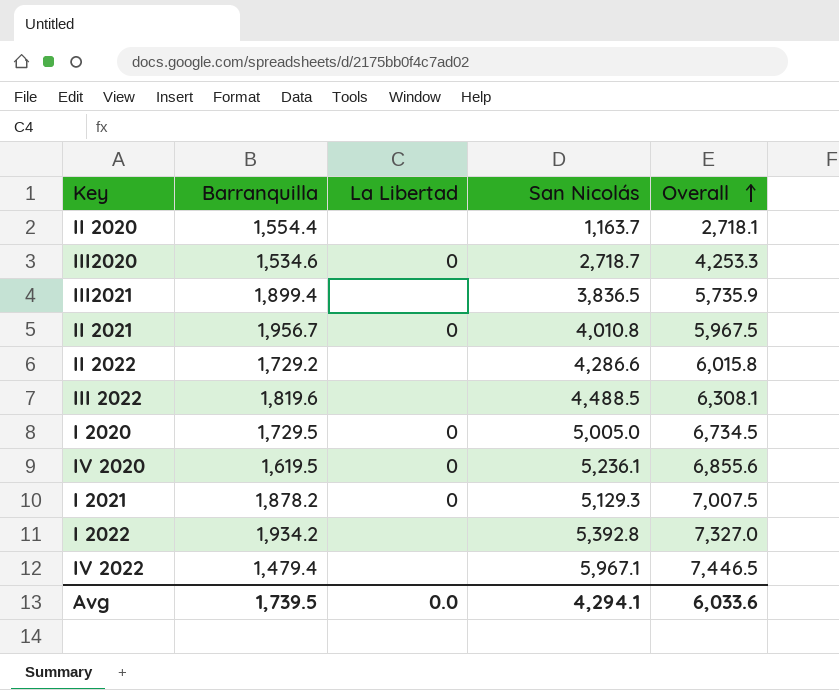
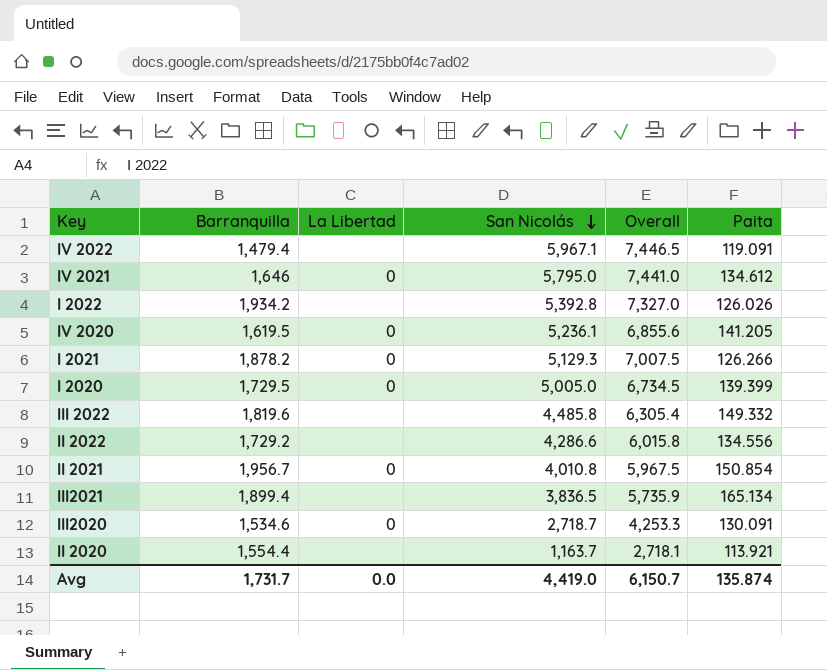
row order: Overall ascending -> San Nicolás descending
column Paita | position: none -> 6
row IV 2021: none -> 1,646 | 0 | 5,795.0 | 7,441.0 | 134.612
III 2022 | San Nicolás: 4,488.5 -> 4,485.8
III 2022 | Overall: 6,308.1 -> 6,305.4
Avg | Barranquilla: 1,739.5 -> 1,731.7
Avg | San Nicolás: 4,294.1 -> 4,419.0
Avg | Overall: 6,033.6 -> 6,150.7

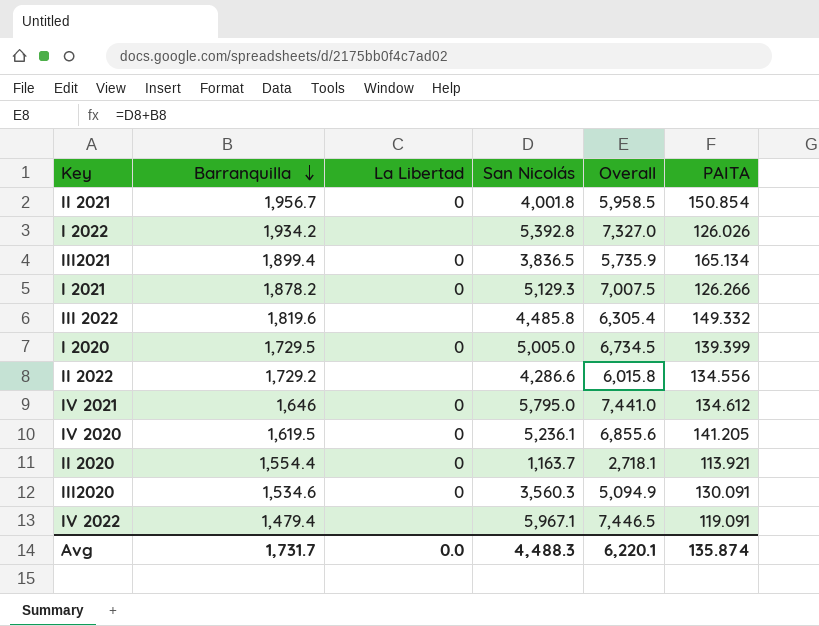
row order: San Nicolás descending -> Barranquilla descending
column name: Paita -> PAITA
II 2021 | San Nicolás: 4,010.8 -> 4,001.8
II 2021 | Overall: 5,967.5 -> 5,958.5
III2021 | La Libertad: none -> 0
II 2020 | La Libertad: none -> 0
III2020 | San Nicolás: 2,718.7 -> 3,560.3
III2020 | Overall: 4,253.3 -> 5,094.9
Avg | San Nicolás: 4,419.0 -> 4,488.3
Avg | Overall: 6,150.7 -> 6,220.1

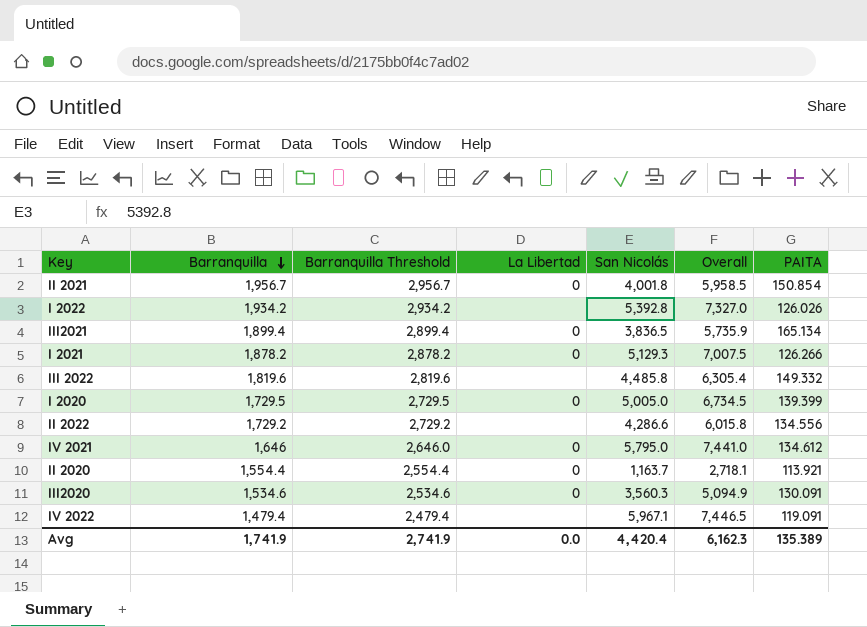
column Barranquilla Threshold | formula: none -> [Barranquilla] + 1000
row IV 2020: 1,619.5 | 0 | 5,236.1 | 6,855.6 | 141.205 -> none
Avg | Barranquilla: 1,731.7 -> 1,741.9
Avg | San Nicolás: 4,488.3 -> 4,420.4
Avg | Overall: 6,220.1 -> 6,162.3
Avg | PAITA: 135.874 -> 135.389

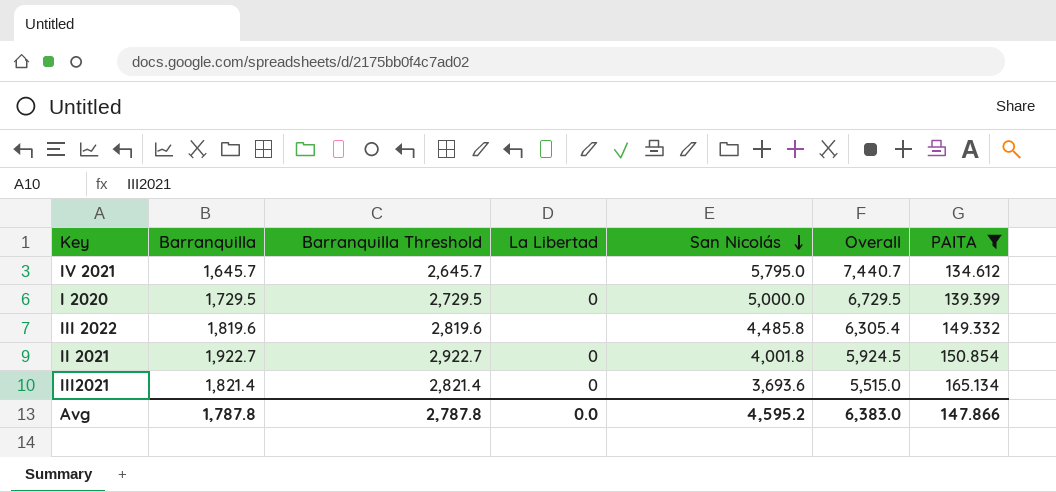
filter: none -> PAITA >= 134.612
row order: Barranquilla descending -> San Nicolás descending
IV 2021 | Barranquilla: 1,646 -> 1,645.7
IV 2021 | Barranquilla Threshold: 2,646.0 -> 2,645.7
IV 2021 | La Libertad: 0 -> none
IV 2021 | Overall: 7,441.0 -> 7,440.7
I 2020 | San Nicolás: 5,005.0 -> 5,000.0
I 2020 | Overall: 6,734.5 -> 6,729.5
II 2021 | Barranquilla: 1,956.7 -> 1,922.7
II 2021 | Barranquilla Threshold: 2,956.7 -> 2,922.7
II 2021 | Overall: 5,958.5 -> 5,924.5
III2021 | Barranquilla: 1,899.4 -> 1,821.4
III2021 | Barranquilla Threshold: 2,899.4 -> 2,821.4
III2021 | San Nicolás: 3,836.5 -> 3,693.6
III2021 | Overall: 5,735.9 -> 5,515.0
Avg | Barranquilla: 1,741.9 -> 1,787.8
Avg | Barranquilla Threshold: 2,741.9 -> 2,787.8
Avg | San Nicolás: 4,420.4 -> 4,595.2
Avg | Overall: 6,162.3 -> 6,383.0
Avg | PAITA: 135.389 -> 147.866

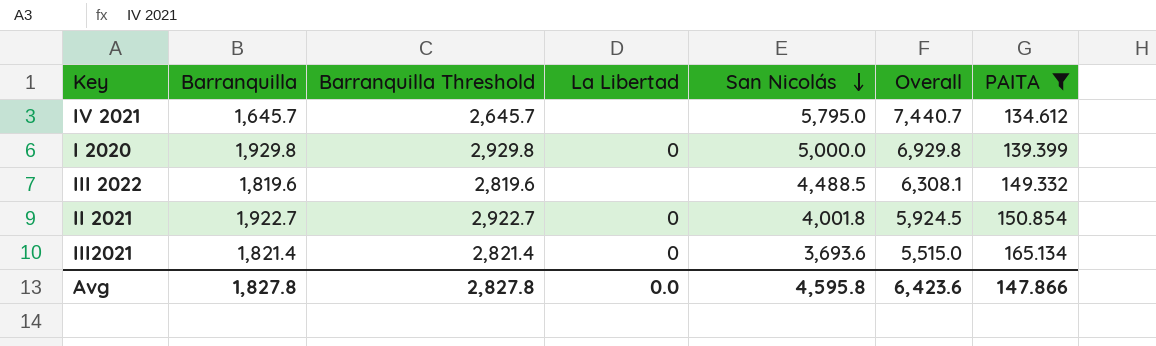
I 2020 | Barranquilla: 1,729.5 -> 1,929.8
I 2020 | Barranquilla Threshold: 2,729.5 -> 2,929.8
I 2020 | Overall: 6,729.5 -> 6,929.8
III 2022 | San Nicolás: 4,485.8 -> 4,488.5
III 2022 | Overall: 6,305.4 -> 6,308.1
Avg | Barranquilla: 1,787.8 -> 1,827.8
Avg | Barranquilla Threshold: 2,787.8 -> 2,827.8
Avg | San Nicolás: 4,595.2 -> 4,595.8
Avg | Overall: 6,383.0 -> 6,423.6

